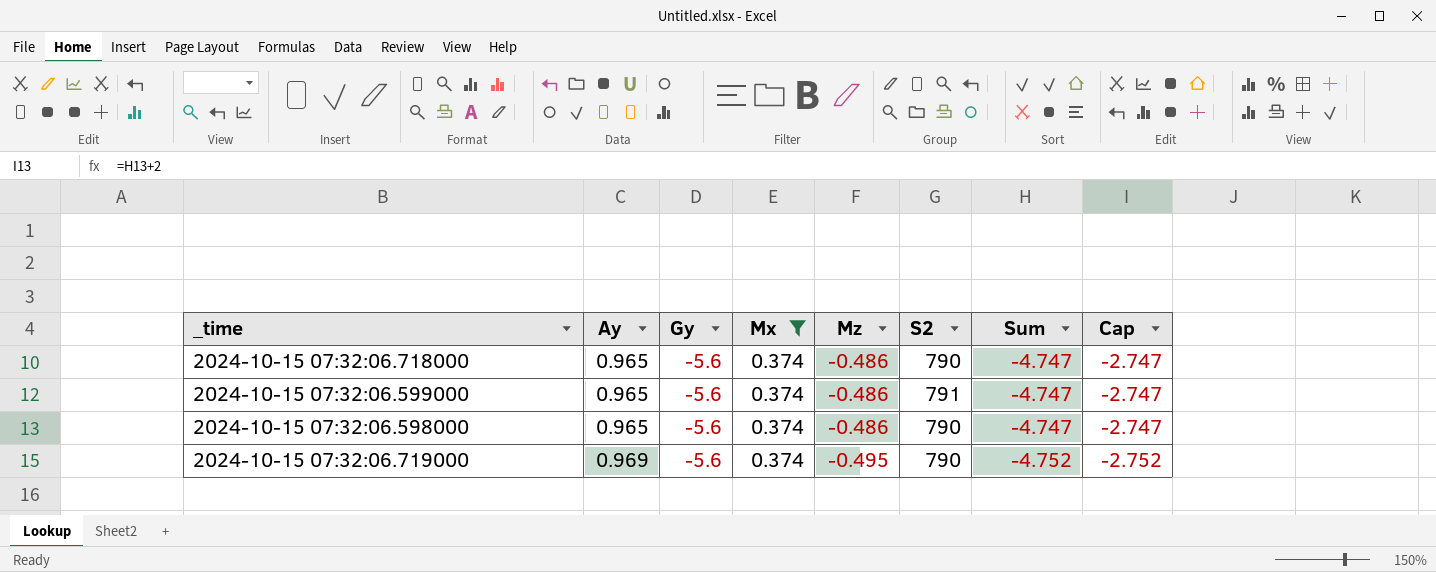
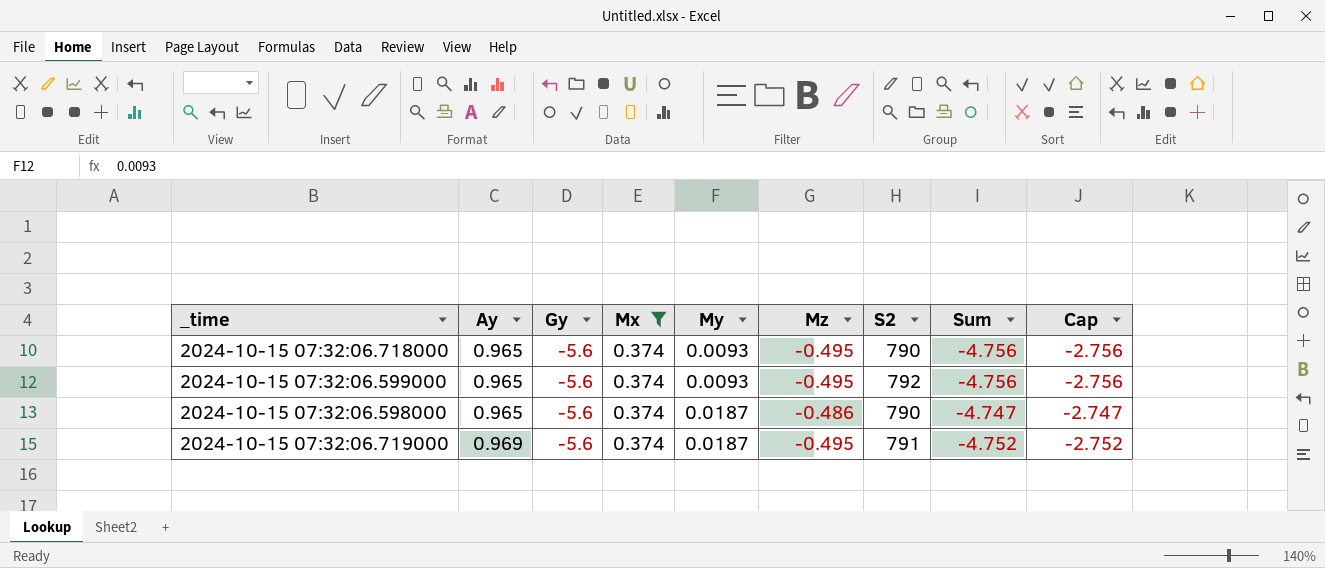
column My | position: none -> 5
2024-10-15 07:32:06.718000 | Mz: -0.486 -> -0.495
2024-10-15 07:32:06.718000 | Sum: -4.747 -> -4.756
2024-10-15 07:32:06.718000 | Cap: -2.747 -> -2.756
2024-10-15 07:32:06.599000 | Mz: -0.486 -> -0.495
2024-10-15 07:32:06.599000 | S2: 791 -> 792
2024-10-15 07:32:06.599000 | Sum: -4.747 -> -4.756
2024-10-15 07:32:06.599000 | Cap: -2.747 -> -2.756
2024-10-15 07:32:06.719000 | S2: 790 -> 791

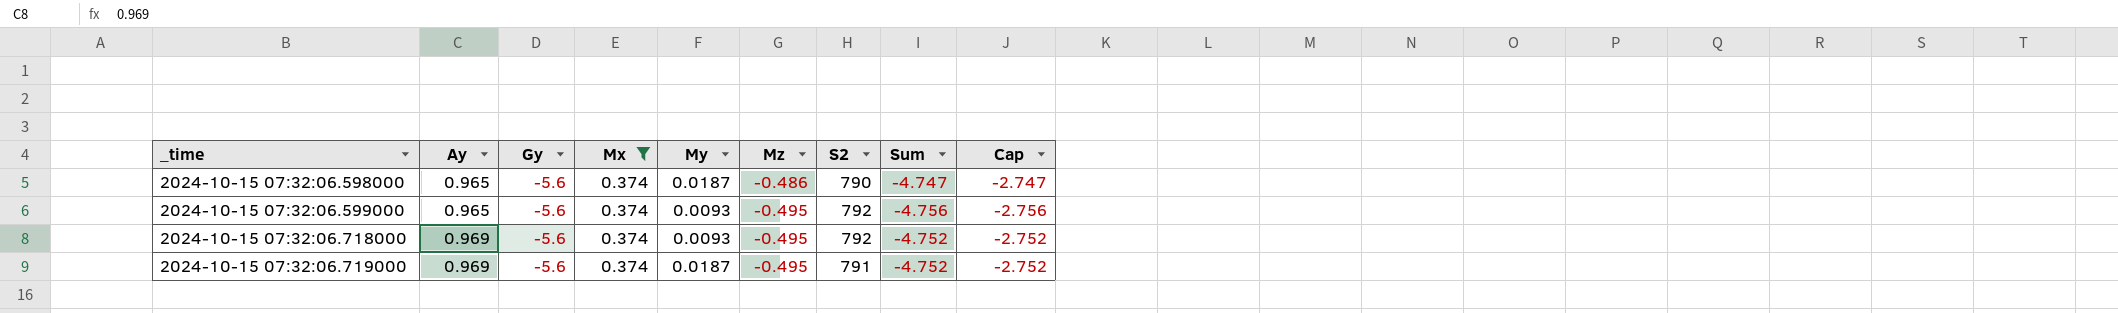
row order: Ay ascending -> _time ascending
2024-10-15 07:32:06.718000 | Ay: 0.965 -> 0.969
2024-10-15 07:32:06.718000 | S2: 790 -> 792
2024-10-15 07:32:06.718000 | Sum: -4.756 -> -4.752
2024-10-15 07:32:06.718000 | Cap: -2.756 -> -2.752

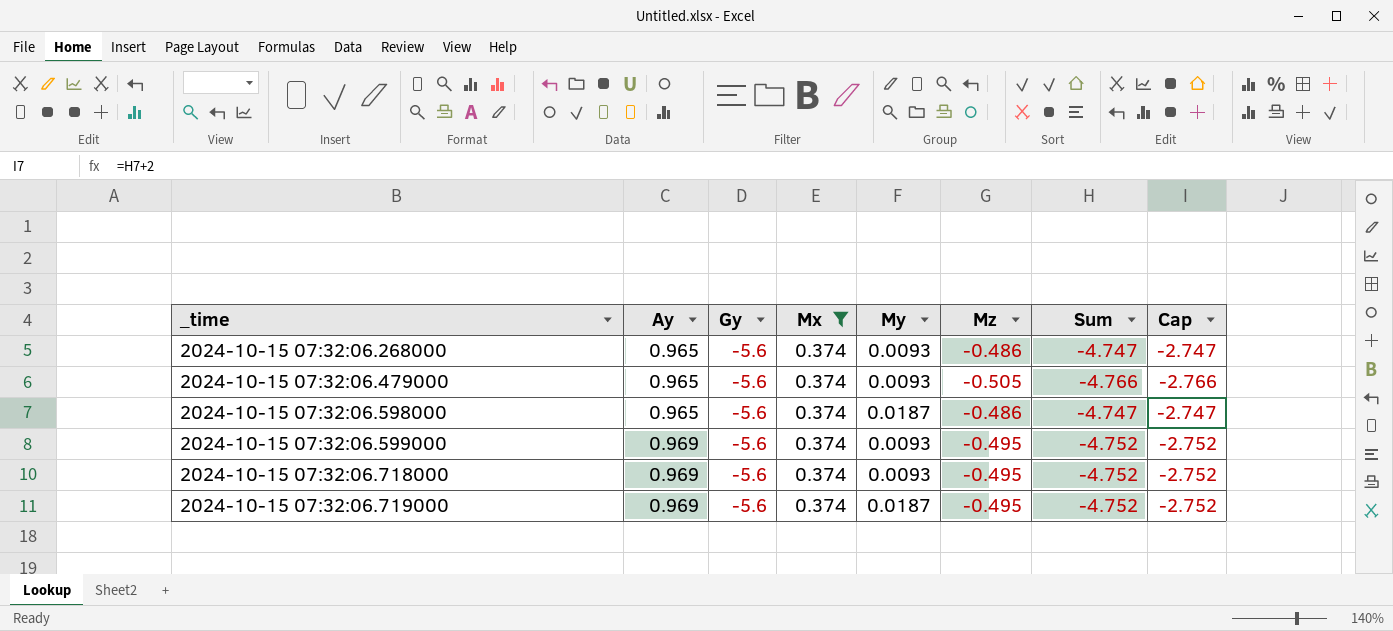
column S2 | position: 7 -> none
row 2024-10-15 07:32:06.268000: none -> 0.965 | -5.6 | 0.374 | 0.0093 | -0.486 | -4.747 | -2.747
row 2024-10-15 07:32:06.479000: none -> 0.965 | -5.6 | 0.374 | 0.0093 | -0.505 | -4.766 | -2.766
2024-10-15 07:32:06.599000 | Ay: 0.965 -> 0.969
2024-10-15 07:32:06.599000 | Sum: -4.756 -> -4.752
2024-10-15 07:32:06.599000 | Cap: -2.756 -> -2.752

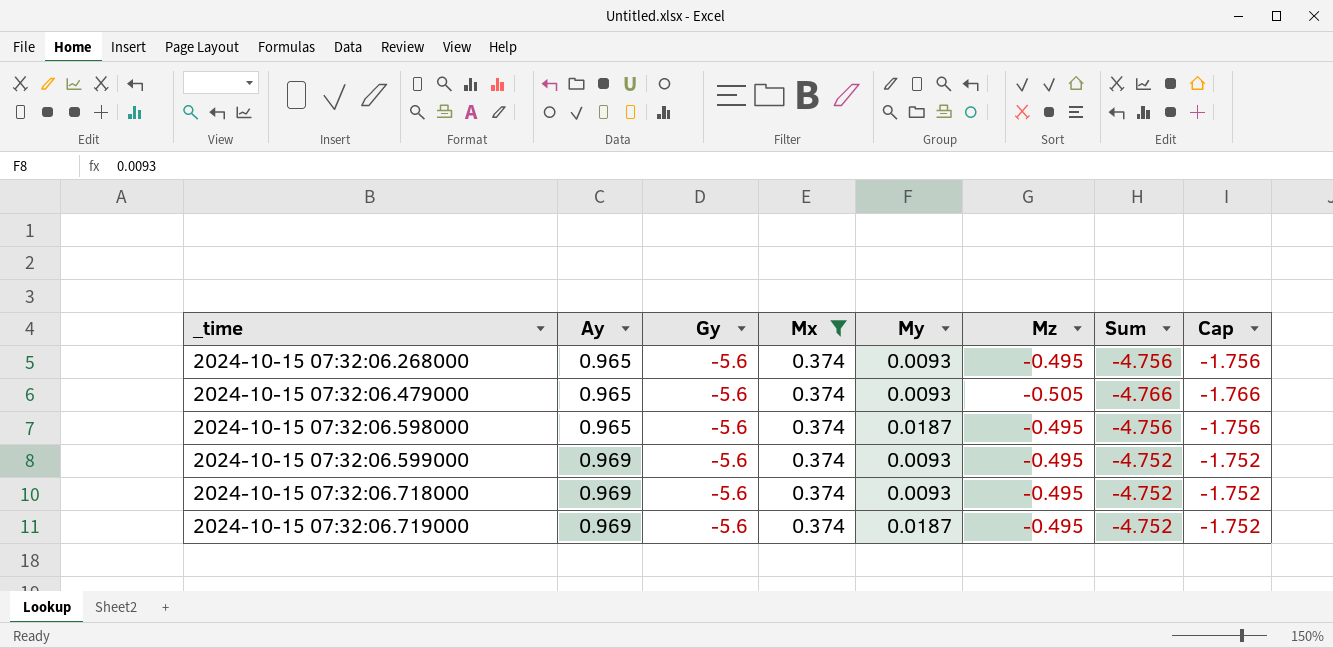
column Cap | formula: [Sum] + 2 -> [Sum] + 3
2024-10-15 07:32:06.268000 | Mz: -0.486 -> -0.495
2024-10-15 07:32:06.268000 | Sum: -4.747 -> -4.756
2024-10-15 07:32:06.598000 | Mz: -0.486 -> -0.495
2024-10-15 07:32:06.598000 | Sum: -4.747 -> -4.756

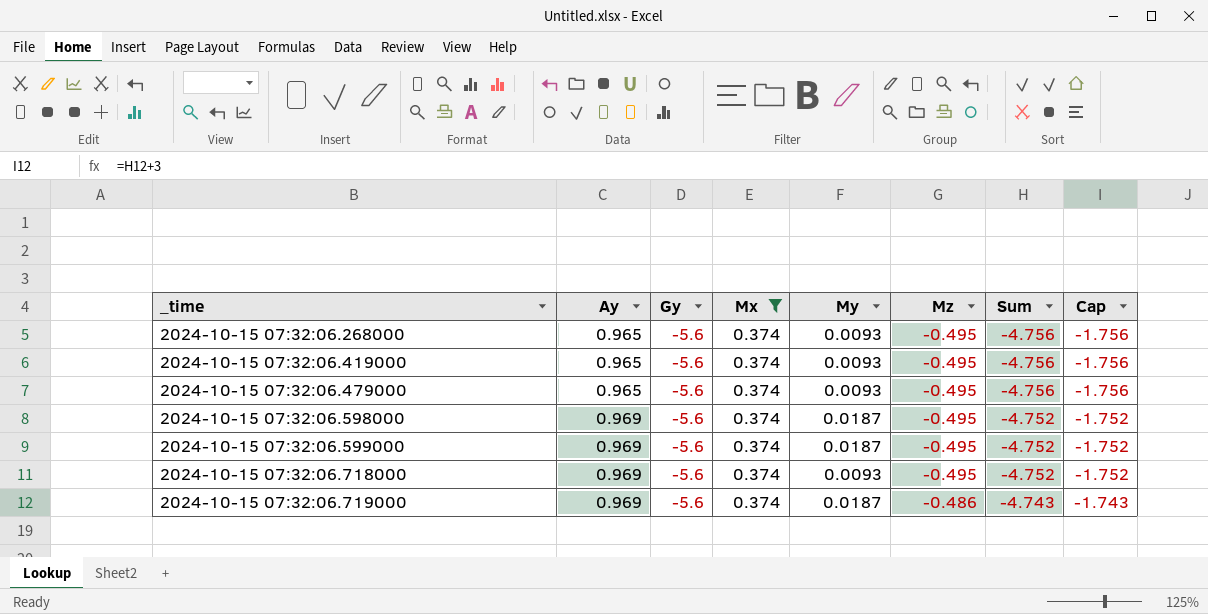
row 2024-10-15 07:32:06.419000: none -> 0.965 | -5.6 | 0.374 | 0.0093 | -0.495 | -4.756 | -1.756
2024-10-15 07:32:06.479000 | Mz: -0.505 -> -0.495
2024-10-15 07:32:06.479000 | Sum: -4.766 -> -4.756
2024-10-15 07:32:06.479000 | Cap: -1.766 -> -1.756
2024-10-15 07:32:06.598000 | Ay: 0.965 -> 0.969
2024-10-15 07:32:06.598000 | Sum: -4.756 -> -4.752
2024-10-15 07:32:06.598000 | Cap: -1.756 -> -1.752
2024-10-15 07:32:06.599000 | My: 0.0093 -> 0.0187
2024-10-15 07:32:06.719000 | Mz: -0.495 -> -0.486
2024-10-15 07:32:06.719000 | Sum: -4.752 -> -4.743
2024-10-15 07:32:06.719000 | Cap: -1.752 -> -1.743

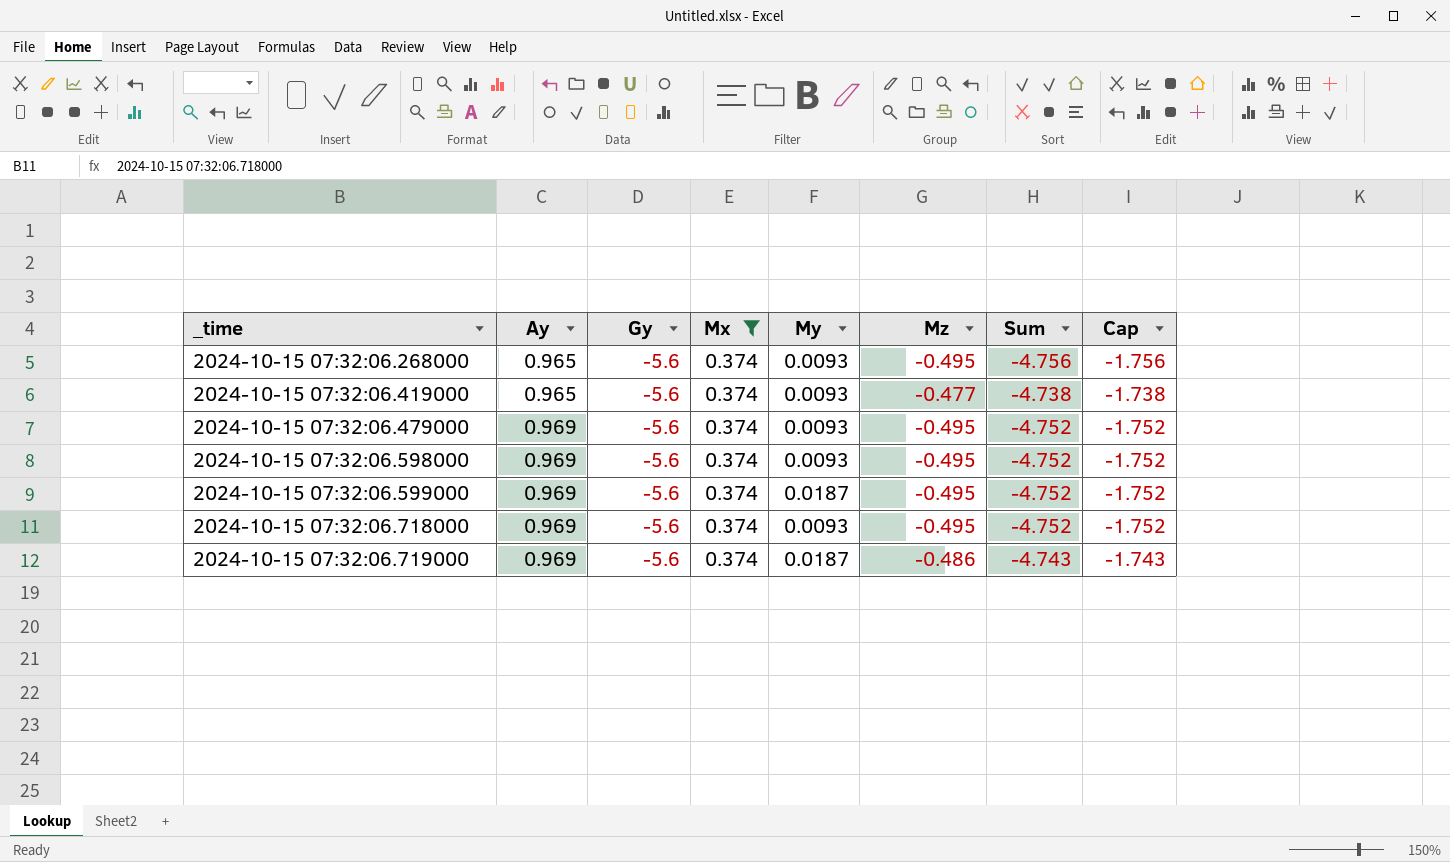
2024-10-15 07:32:06.419000 | Mz: -0.495 -> -0.477
2024-10-15 07:32:06.419000 | Sum: -4.756 -> -4.738
2024-10-15 07:32:06.419000 | Cap: -1.756 -> -1.738
2024-10-15 07:32:06.479000 | Ay: 0.965 -> 0.969
2024-10-15 07:32:06.479000 | Sum: -4.756 -> -4.752
2024-10-15 07:32:06.479000 | Cap: -1.756 -> -1.752
2024-10-15 07:32:06.598000 | My: 0.0187 -> 0.0093

